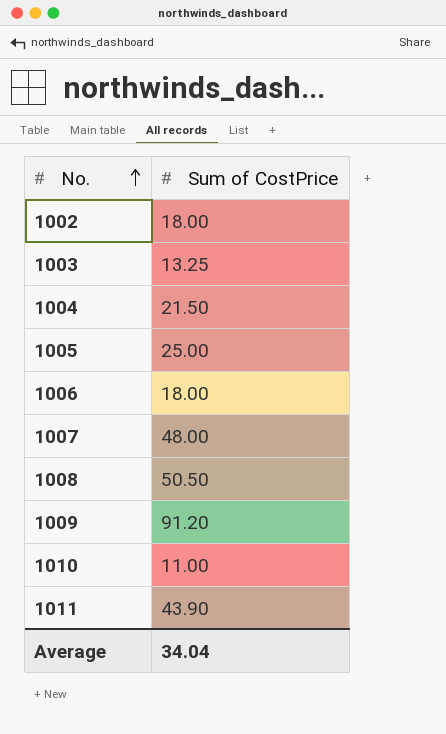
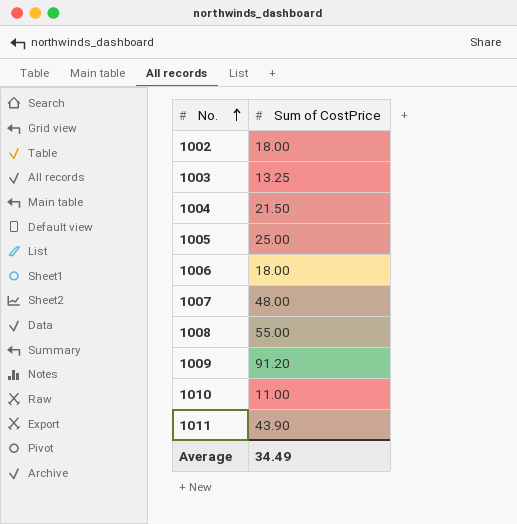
1008 | Sum of CostPrice: 50.50 -> 55.00
Average | Sum of CostPrice: 34.04 -> 34.49

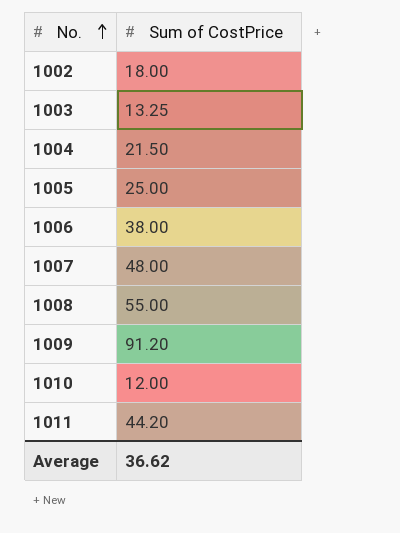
1006 | Sum of CostPrice: 18.00 -> 38.00
1010 | Sum of CostPrice: 11.00 -> 12.00
1011 | Sum of CostPrice: 43.90 -> 44.20
Average | Sum of CostPrice: 34.49 -> 36.62

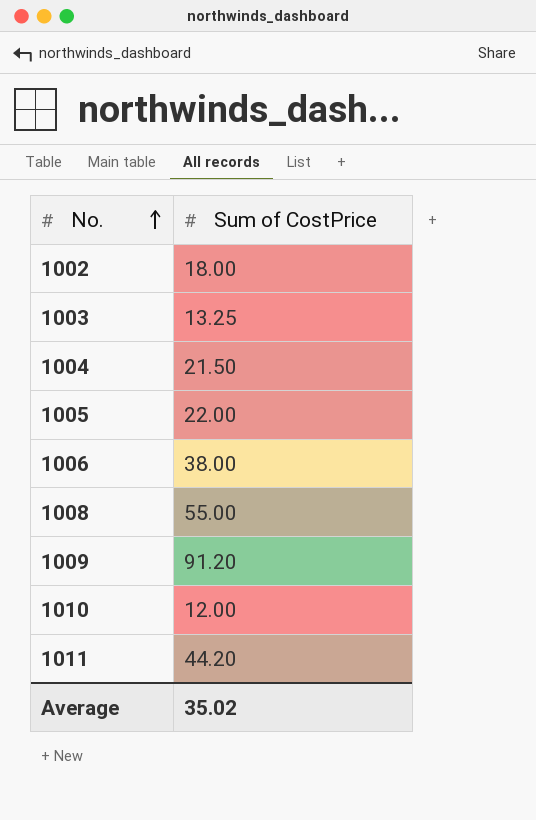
row 1007: 48.00 -> none
1005 | Sum of CostPrice: 25.00 -> 22.00
Average | Sum of CostPrice: 36.62 -> 35.02

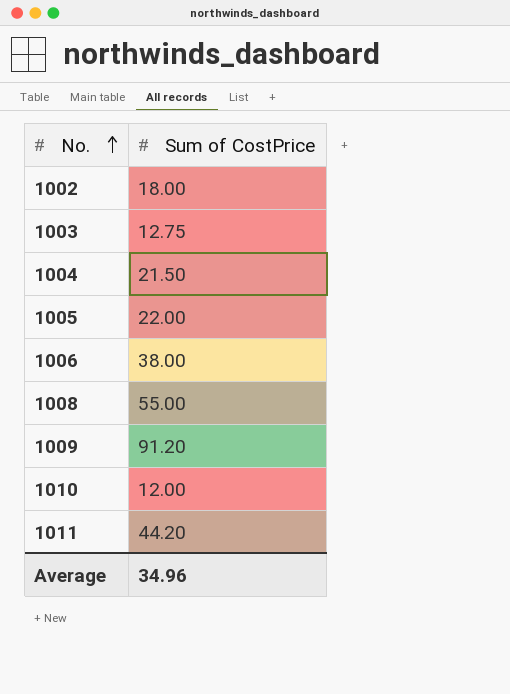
1003 | Sum of CostPrice: 13.25 -> 12.75
Average | Sum of CostPrice: 35.02 -> 34.96

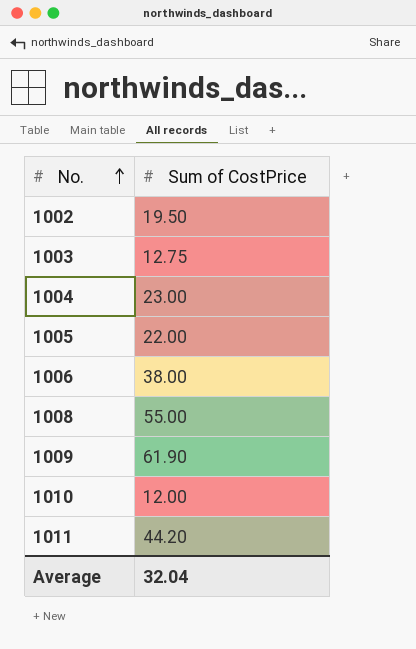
1002 | Sum of CostPrice: 18.00 -> 19.50
1004 | Sum of CostPrice: 21.50 -> 23.00
1009 | Sum of CostPrice: 91.20 -> 61.90
Average | Sum of CostPrice: 34.96 -> 32.04

